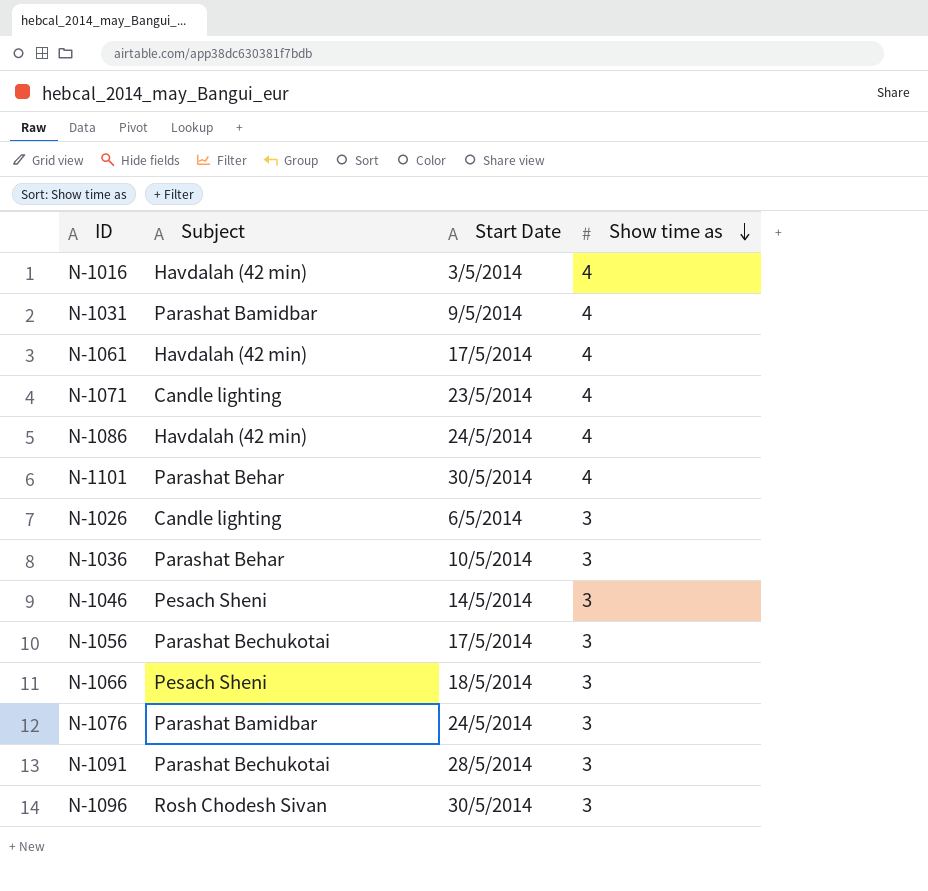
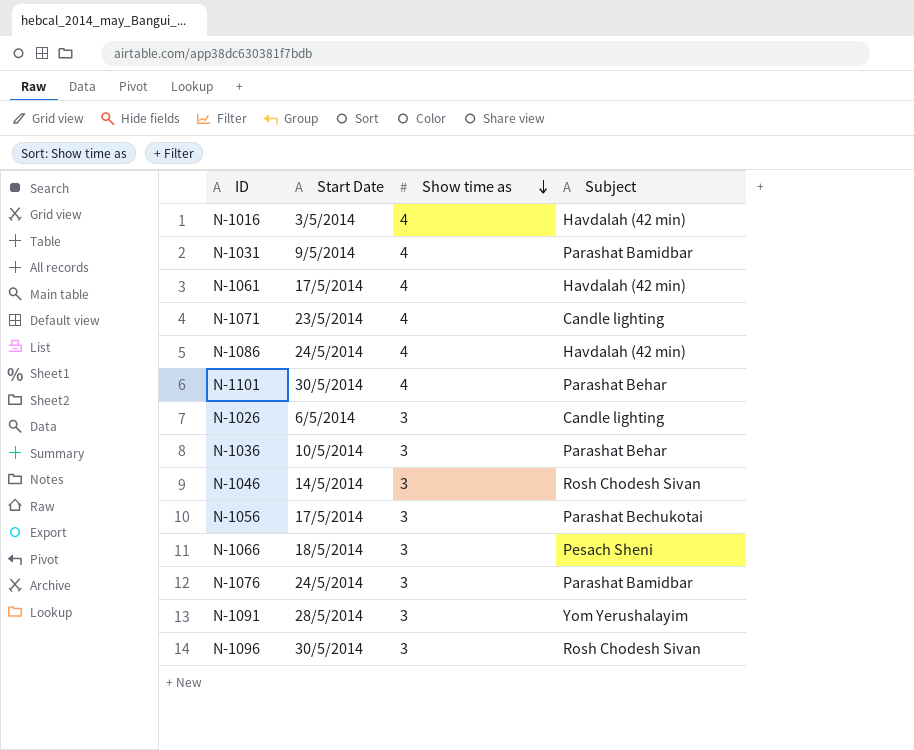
column Subject | position: 2 -> 4
N-1046 | Subject: Pesach Sheni -> Rosh Chodesh Sivan
N-1091 | Subject: Parashat Bechukotai -> Yom Yerushalayim

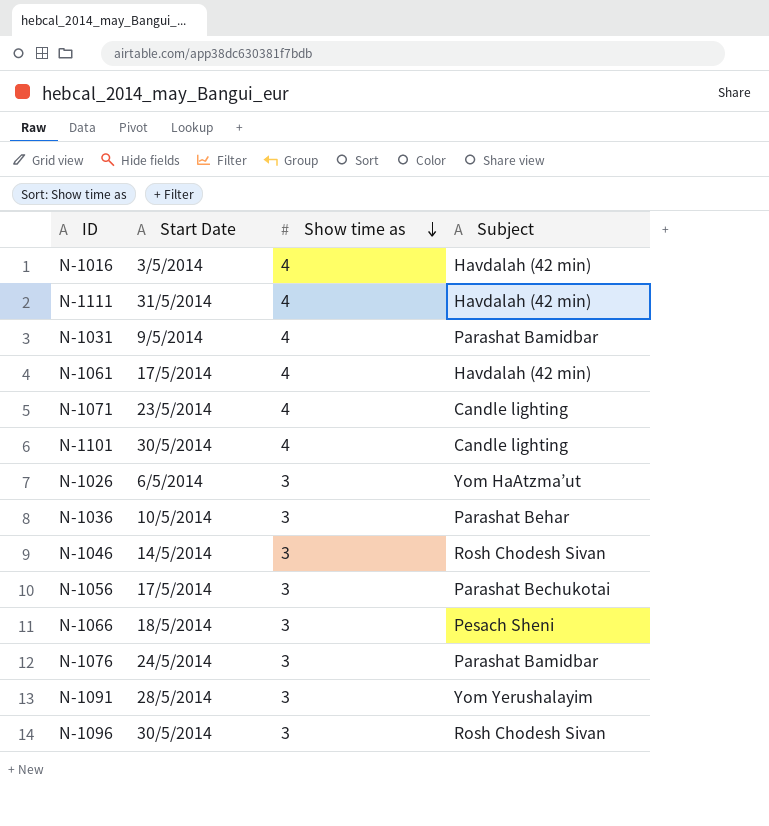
row N-1086: 24/5/2014 | 4 | Havdalah (42 min) -> none
row N-1111: none -> 31/5/2014 | 4 | Havdalah (42 min)
N-1101 | Subject: Parashat Behar -> Candle lighting
N-1026 | Subject: Candle lighting -> Yom HaAtzma’ut

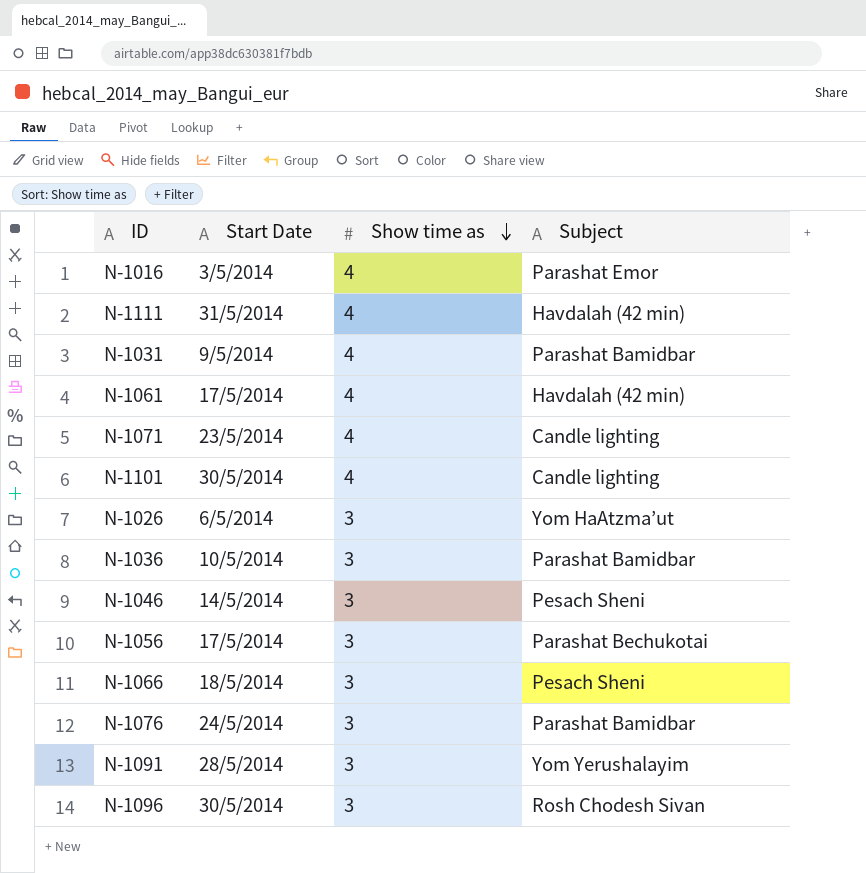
N-1016 | Subject: Havdalah (42 min) -> Parashat Emor
N-1036 | Subject: Parashat Behar -> Parashat Bamidbar
N-1046 | Subject: Rosh Chodesh Sivan -> Pesach Sheni

